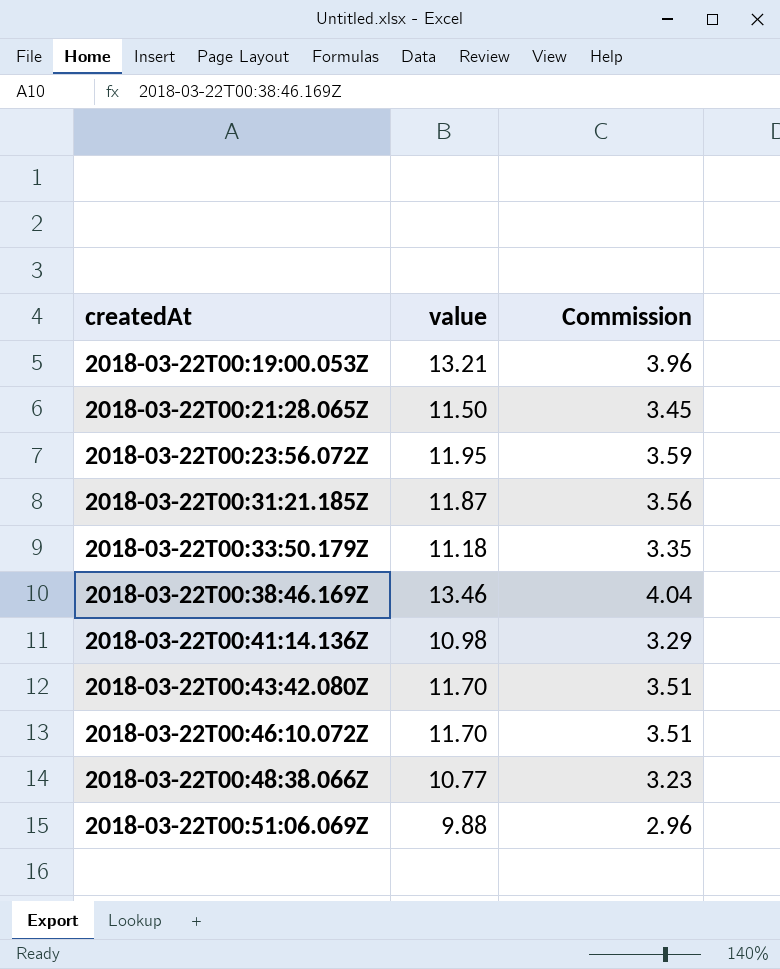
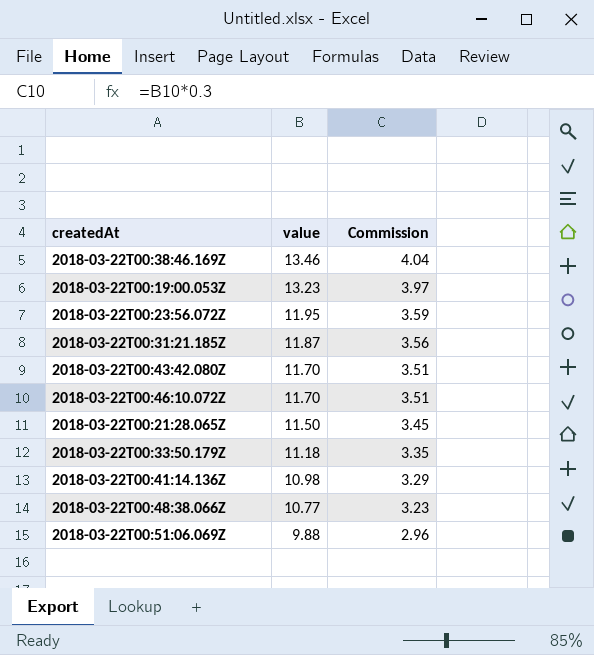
row order: createdAt ascending -> value descending
2018-03-22T00:19:00.053Z | value: 13.21 -> 13.23
2018-03-22T00:19:00.053Z | Commission: 3.96 -> 3.97

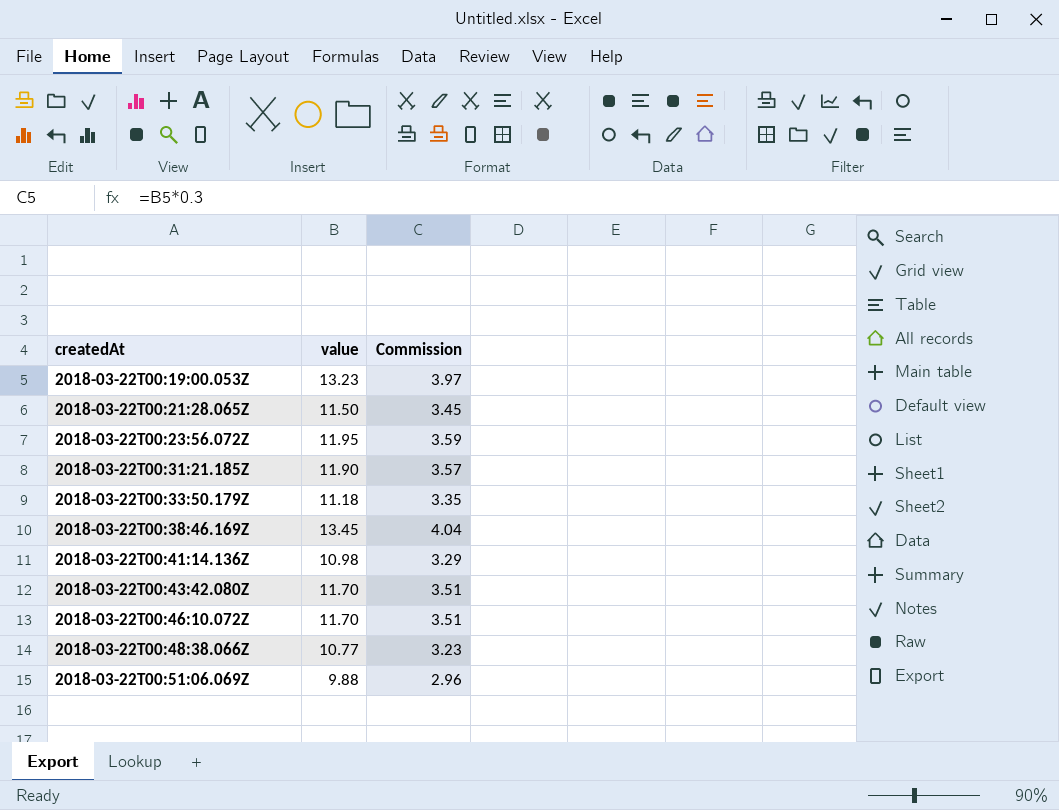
row order: value descending -> createdAt ascending
2018-03-22T00:31:21.185Z | value: 11.87 -> 11.90
2018-03-22T00:31:21.185Z | Commission: 3.56 -> 3.57
2018-03-22T00:38:46.169Z | value: 13.46 -> 13.45

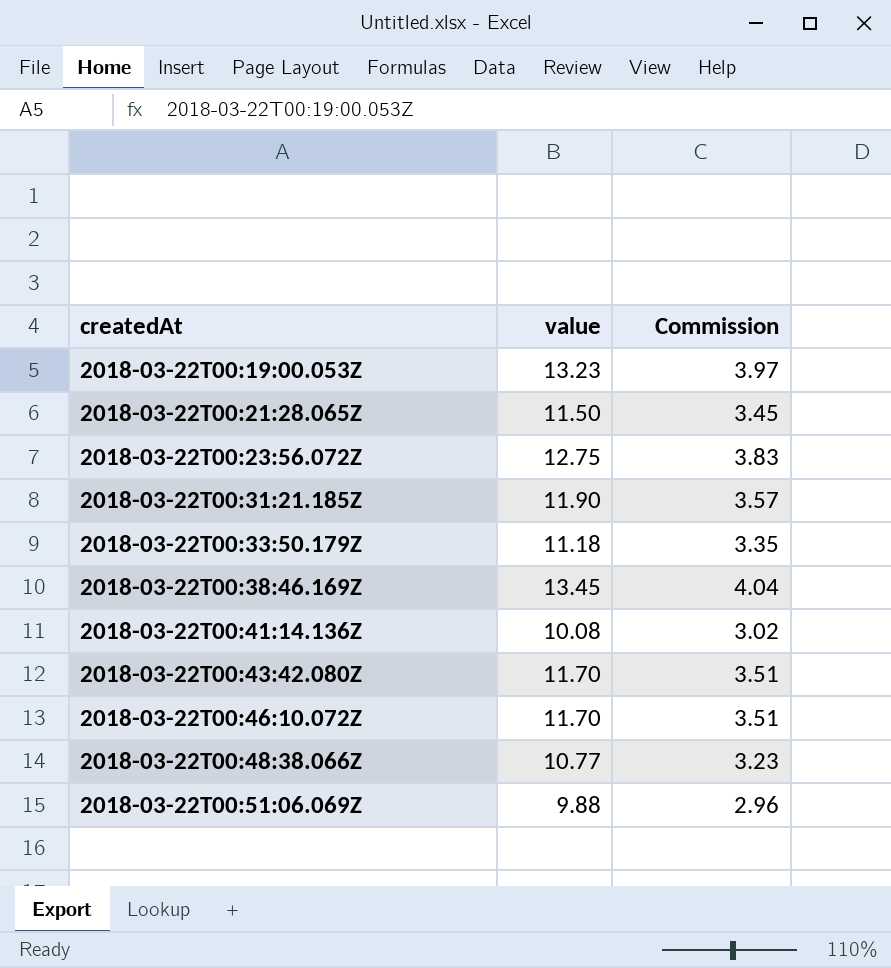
2018-03-22T00:23:56.072Z | value: 11.95 -> 12.75
2018-03-22T00:23:56.072Z | Commission: 3.59 -> 3.83
2018-03-22T00:41:14.136Z | value: 10.98 -> 10.08
2018-03-22T00:41:14.136Z | Commission: 3.29 -> 3.02

